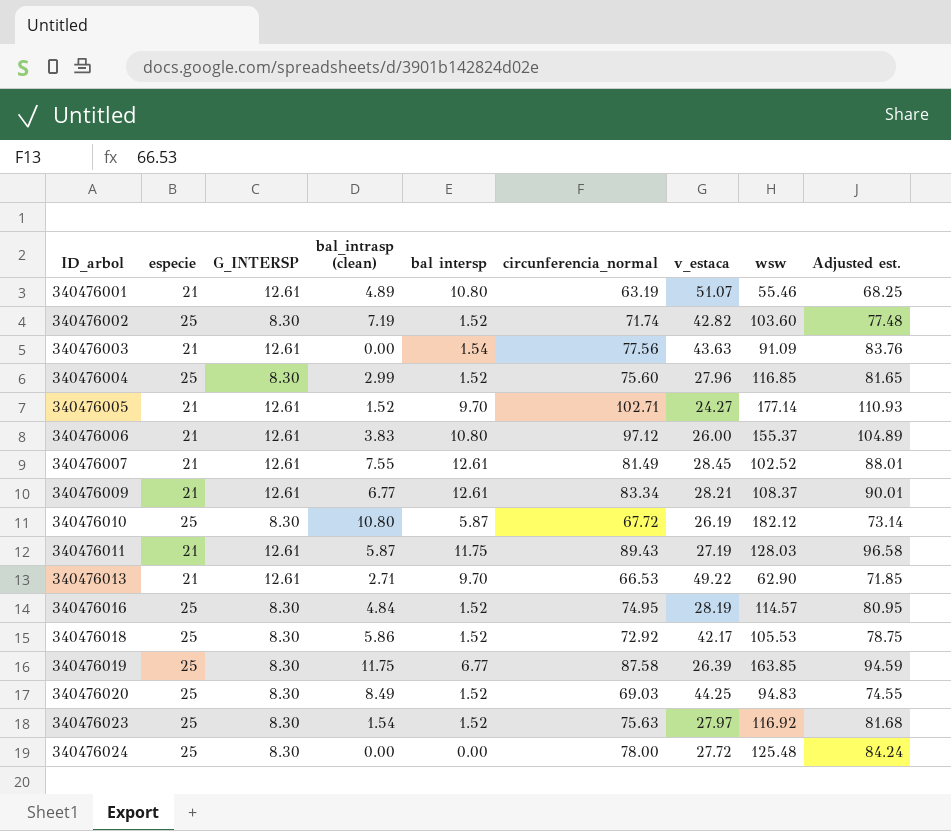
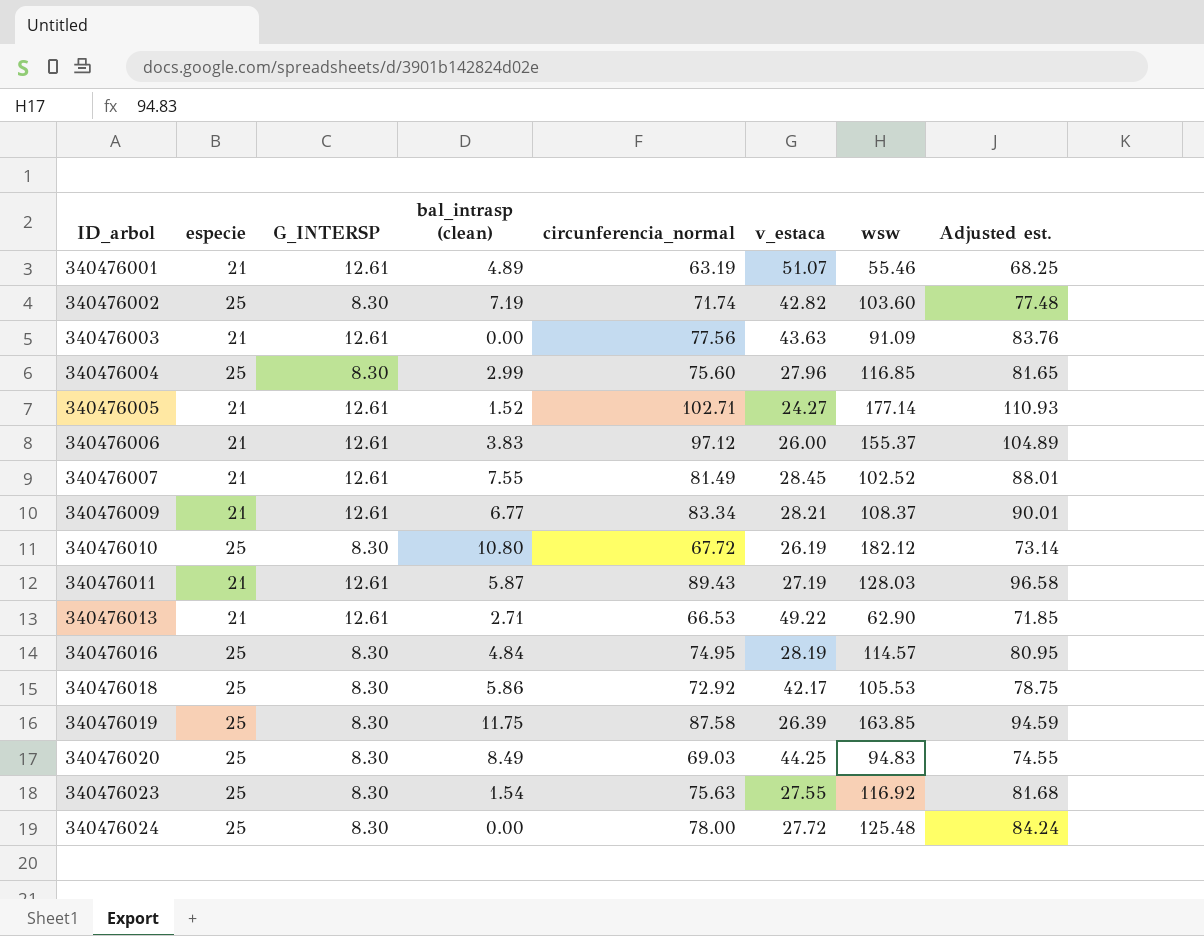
column bal intersp | position: 5 -> none
340476023 | v_estaca: 27.97 -> 27.55

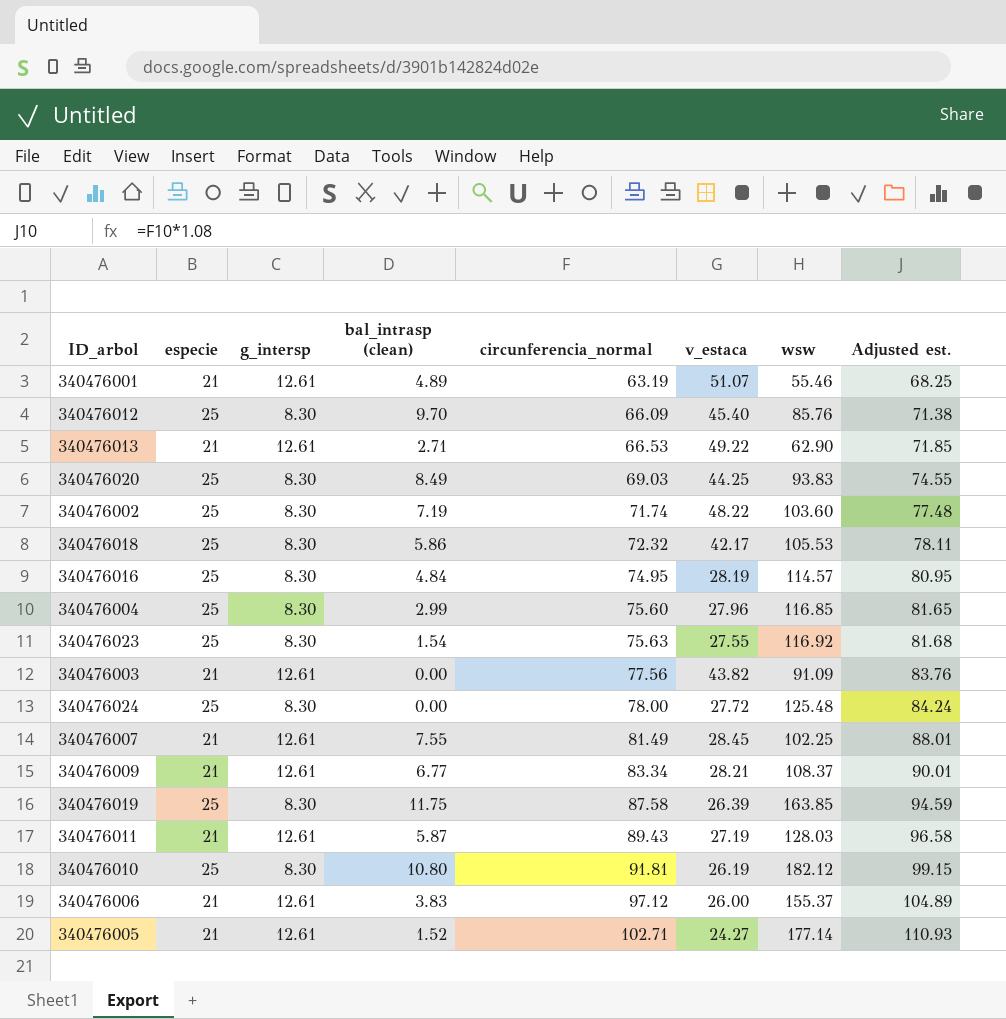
row order: ID_arbol ascending -> circunferencia_normal ascending
column name: G_INTERSP -> g_intersp
row 340476012: none -> 25 | 8.30 | 9.70 | 66.09 | 45.40 | 85.76 | 71.38
340476020 | wsw: 94.83 -> 93.83
340476002 | v_estaca: 42.82 -> 48.22
340476018 | circunferencia_normal: 72.92 -> 72.32
340476018 | Adjusted est.: 78.75 -> 78.11
340476003 | v_estaca: 43.63 -> 43.82
340476007 | wsw: 102.52 -> 102.25
340476010 | circunferencia_normal: 67.72 -> 91.81
340476010 | Adjusted est.: 73.14 -> 99.15

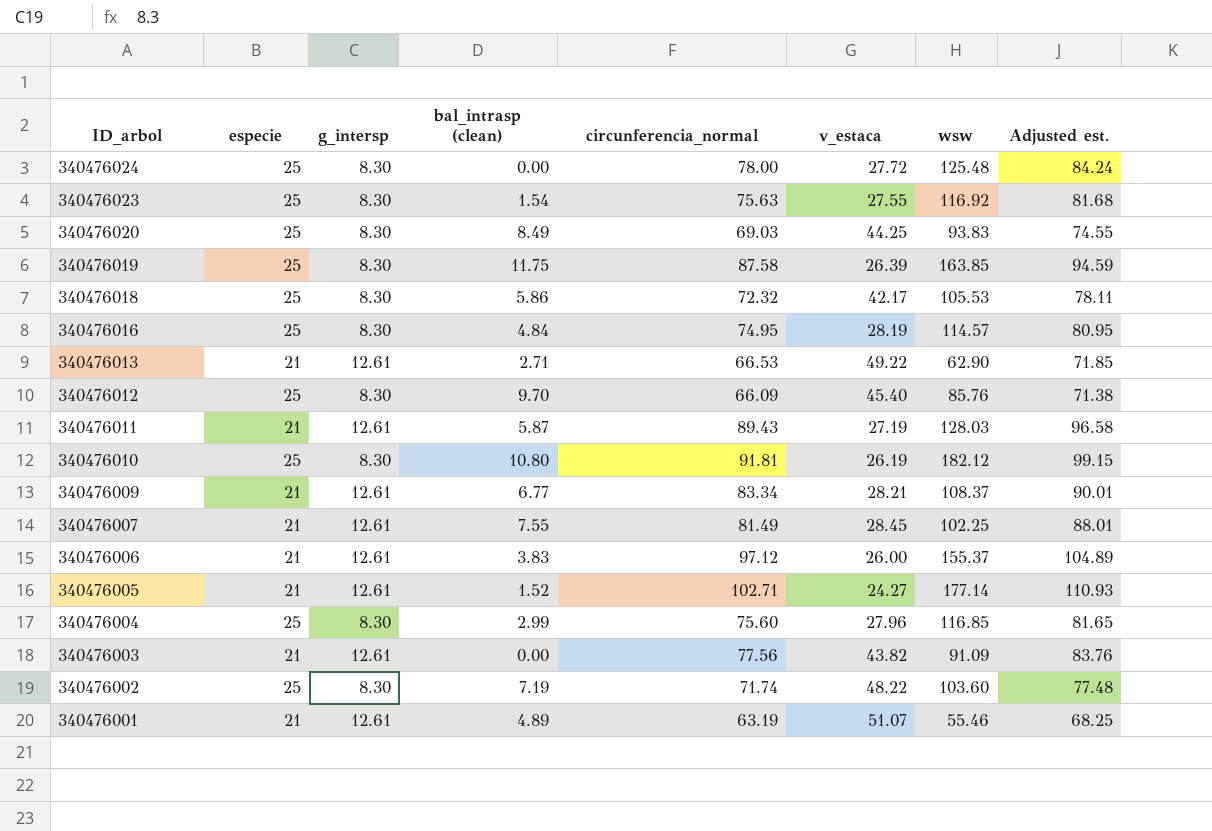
row order: circunferencia_normal ascending -> ID_arbol descending

